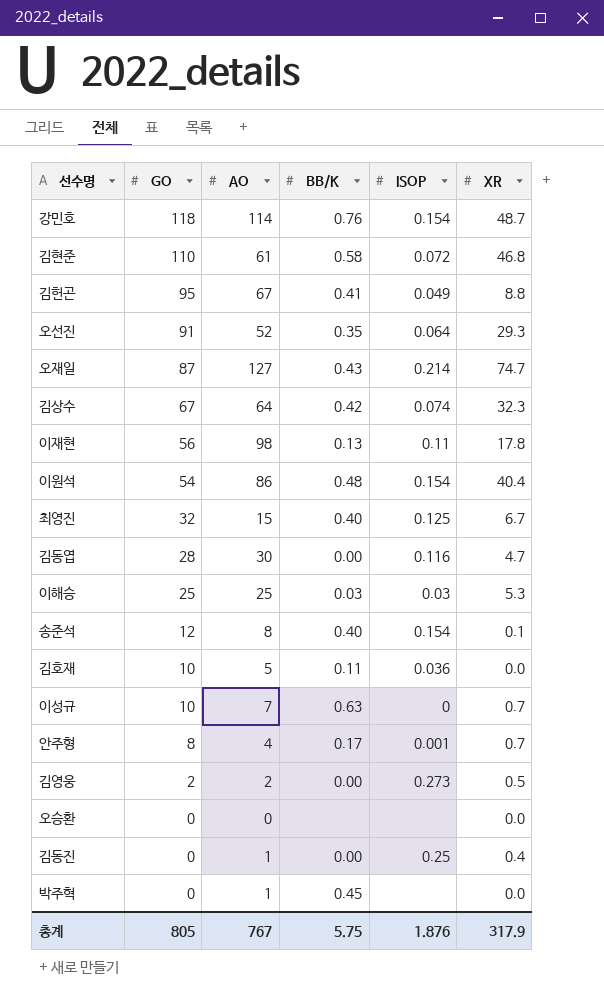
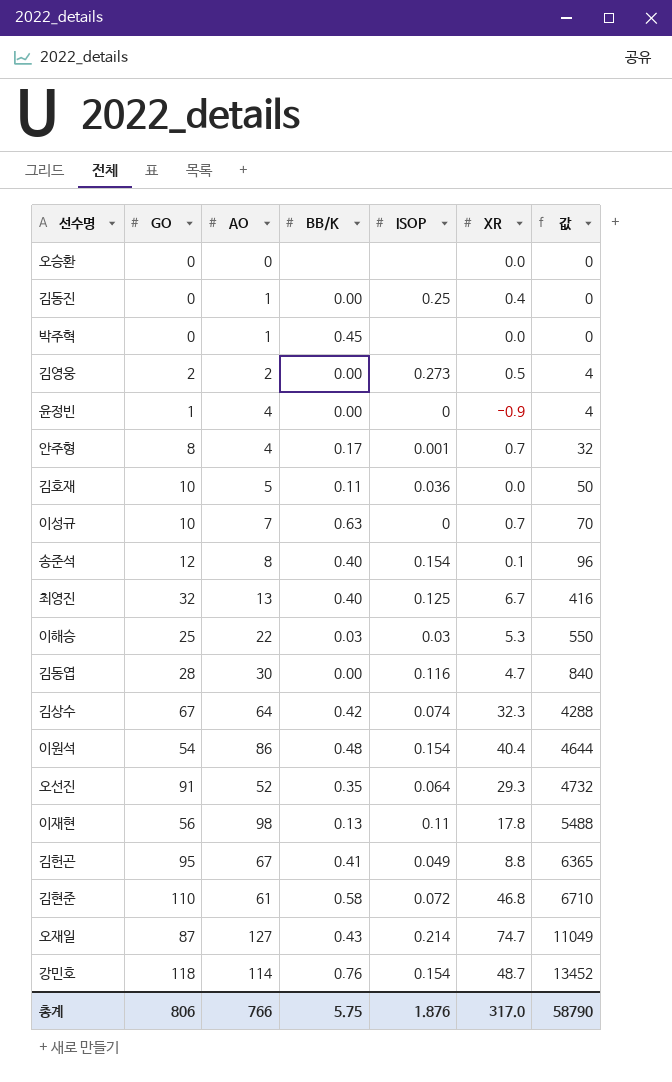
row order: GO descending -> 값 ascending
column 값 | formula: none -> [GO] * [AO]
row 윤정빈: none -> 1 | 4 | 0.00 | 0 | -0.9 | 4
최영진 | AO: 15 -> 13
이해승 | AO: 25 -> 22
총계 | GO: 805 -> 806
총계 | AO: 767 -> 766
총계 | XR: 317.9 -> 317.0

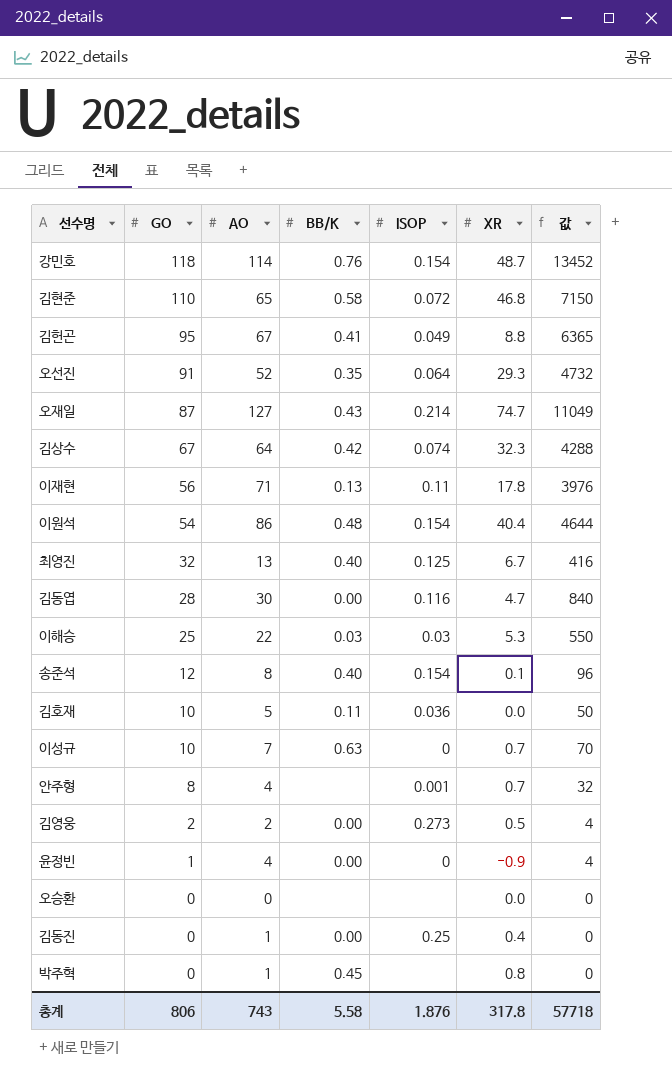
row order: 값 ascending -> GO descending
김현준 | AO: 61 -> 65
김현준 | 값: 6710 -> 7150
이재현 | AO: 98 -> 71
이재현 | 값: 5488 -> 3976
안주형 | BB/K: 0.17 -> none
박주혁 | XR: 0.0 -> 0.8
총계 | AO: 766 -> 743
총계 | BB/K: 5.75 -> 5.58
총계 | XR: 317.0 -> 317.8
총계 | 값: 58790 -> 57718

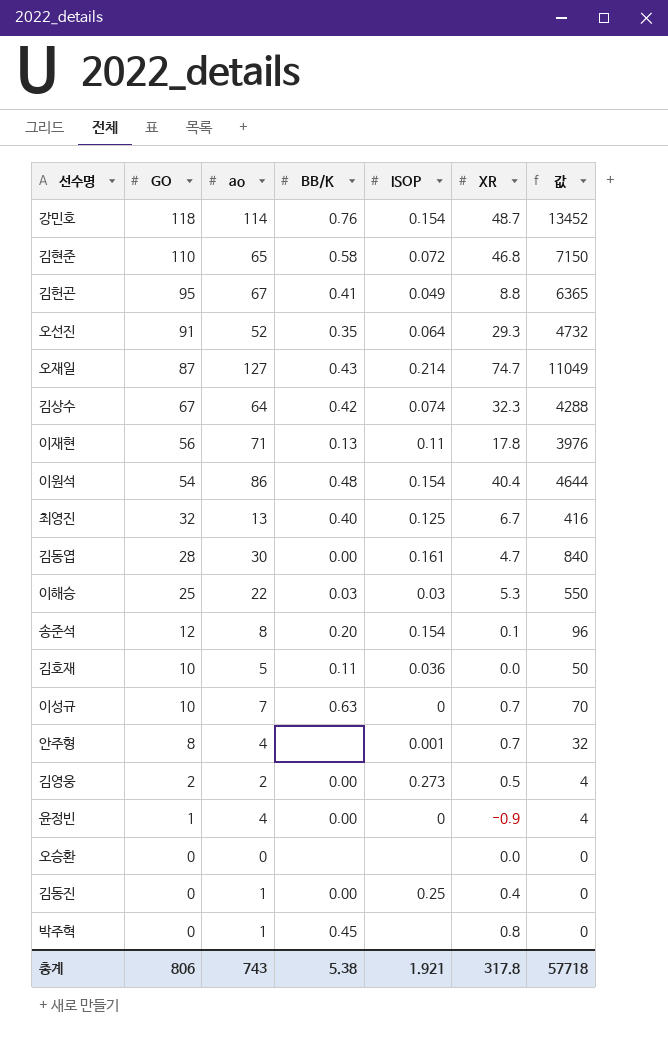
column name: AO -> ao
김동엽 | ISOP: 0.116 -> 0.161
송준석 | BB/K: 0.40 -> 0.20
총계 | BB/K: 5.58 -> 5.38
총계 | ISOP: 1.876 -> 1.921

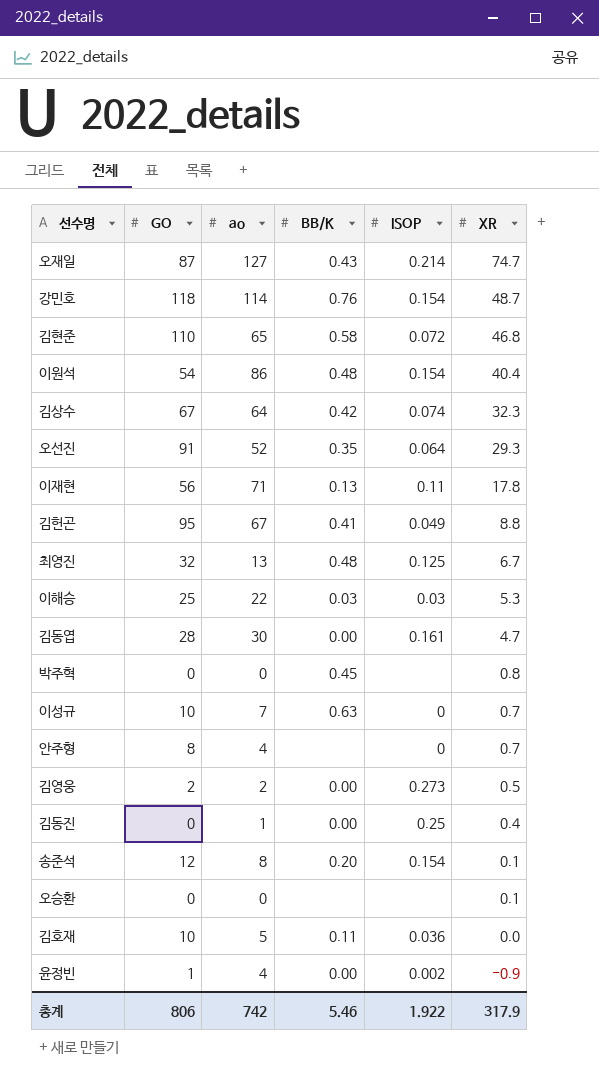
row order: GO descending -> XR descending
column 값 | formula: [GO] * [ao] -> none
최영진 | BB/K: 0.40 -> 0.48
박주혁 | ao: 1 -> 0
안주형 | ISOP: 0.001 -> 0
오승환 | XR: 0.0 -> 0.1
윤정빈 | ISOP: 0 -> 0.002
총계 | ao: 743 -> 742
총계 | BB/K: 5.38 -> 5.46
총계 | ISOP: 1.921 -> 1.922
총계 | XR: 317.8 -> 317.9

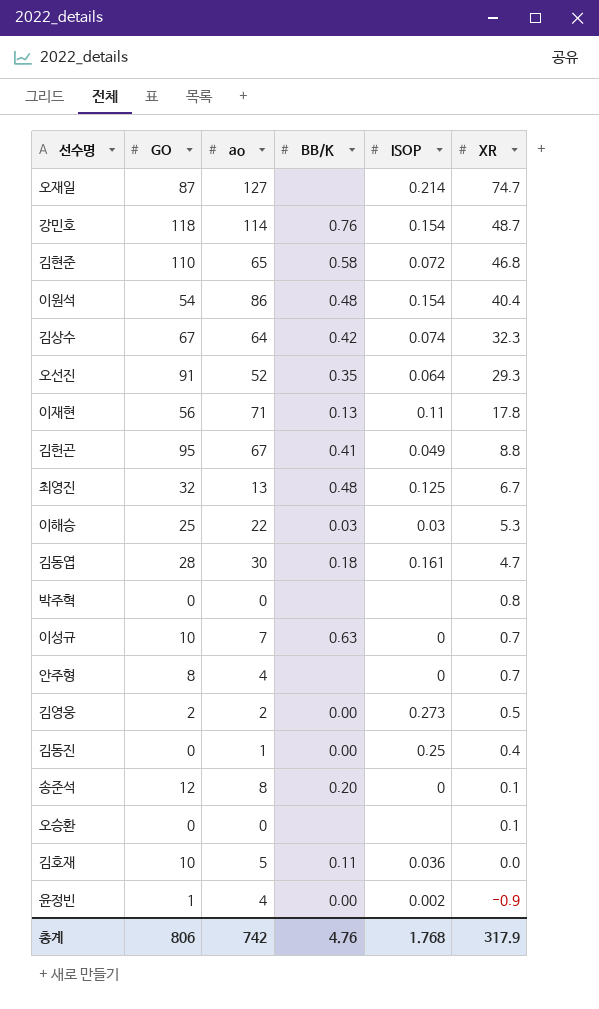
오재일 | BB/K: 0.43 -> none
김동엽 | BB/K: 0.00 -> 0.18
박주혁 | BB/K: 0.45 -> none
송준석 | ISOP: 0.154 -> 0
총계 | BB/K: 5.46 -> 4.76
총계 | ISOP: 1.922 -> 1.768

